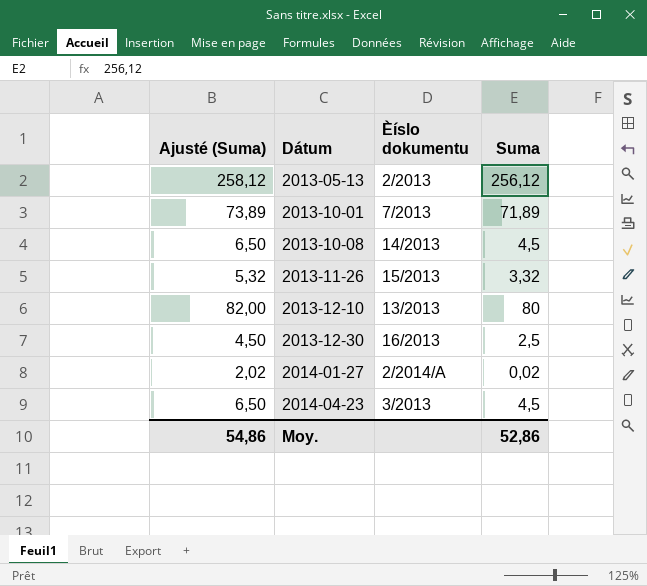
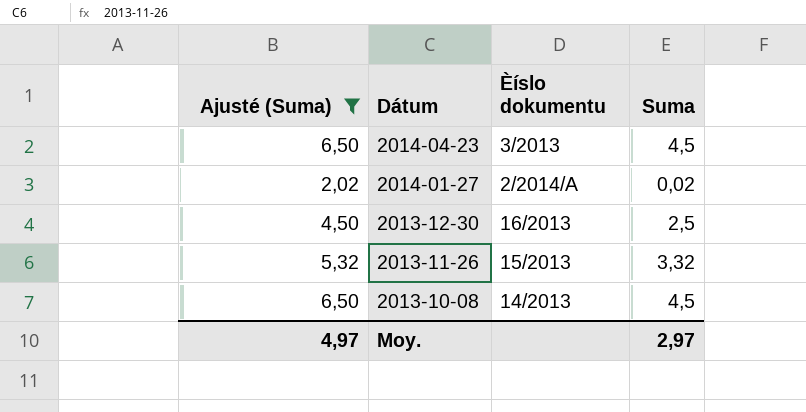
filter: none -> Ajusté (Suma) <= 6,50
row order: Dátum ascending -> Dátum descending
Moy. | Ajusté (Suma): 54,86 -> 4,97
Moy. | Suma: 52,86 -> 2,97

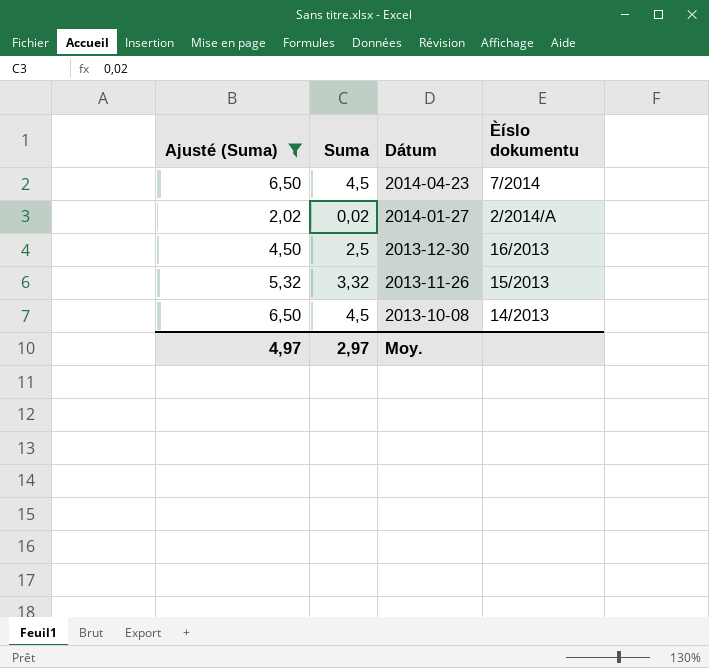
column Suma | position: 4 -> 2
2014-04-23 | Èíslo dokumentu: 3/2013 -> 7/2014

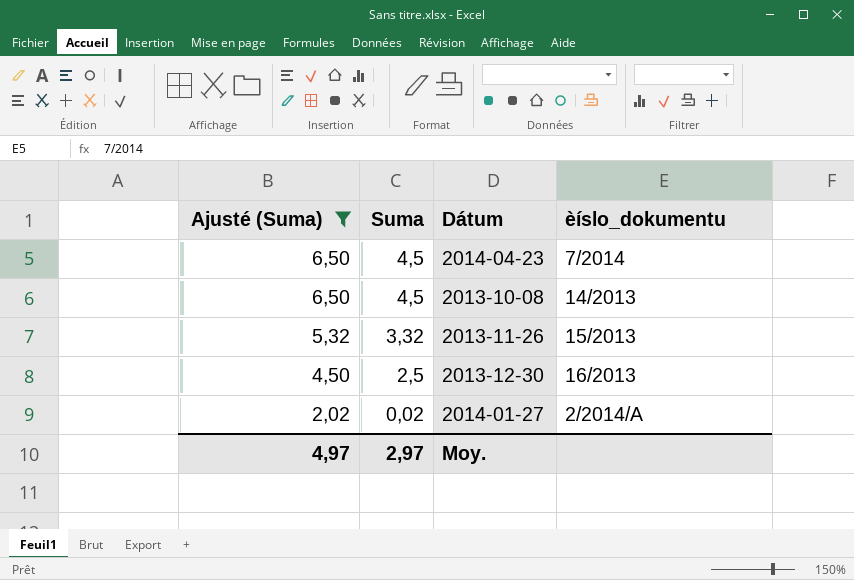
row order: Dátum descending -> Ajusté (Suma) descending
column name: Èíslo dokumentu -> èíslo_dokumentu

